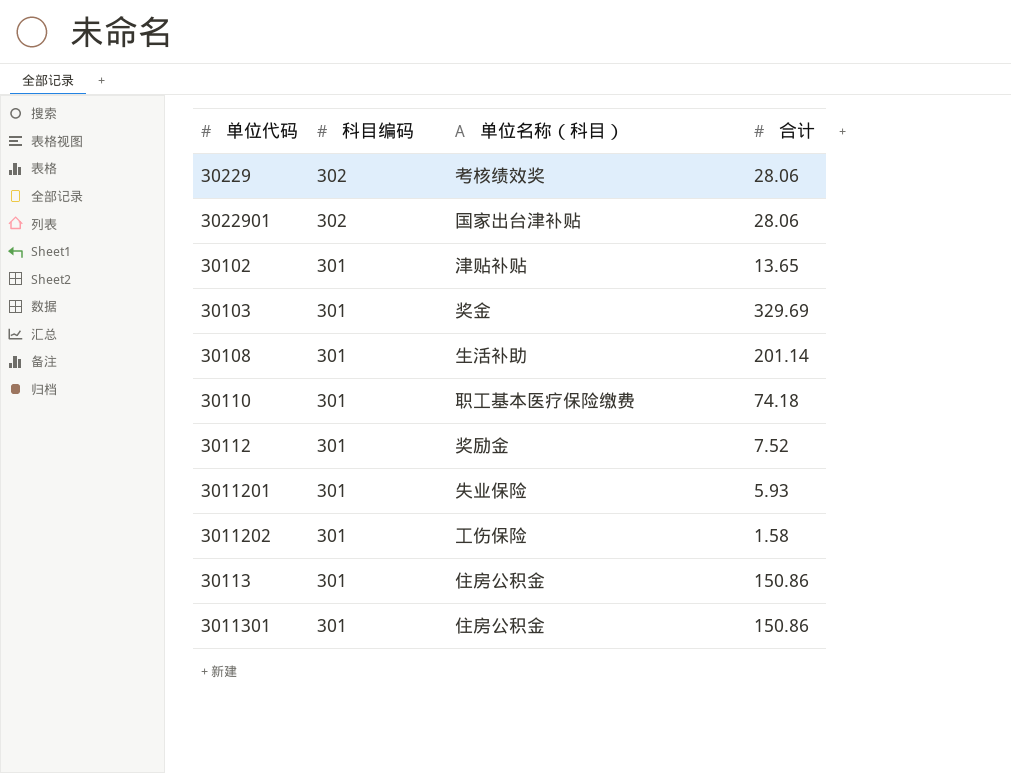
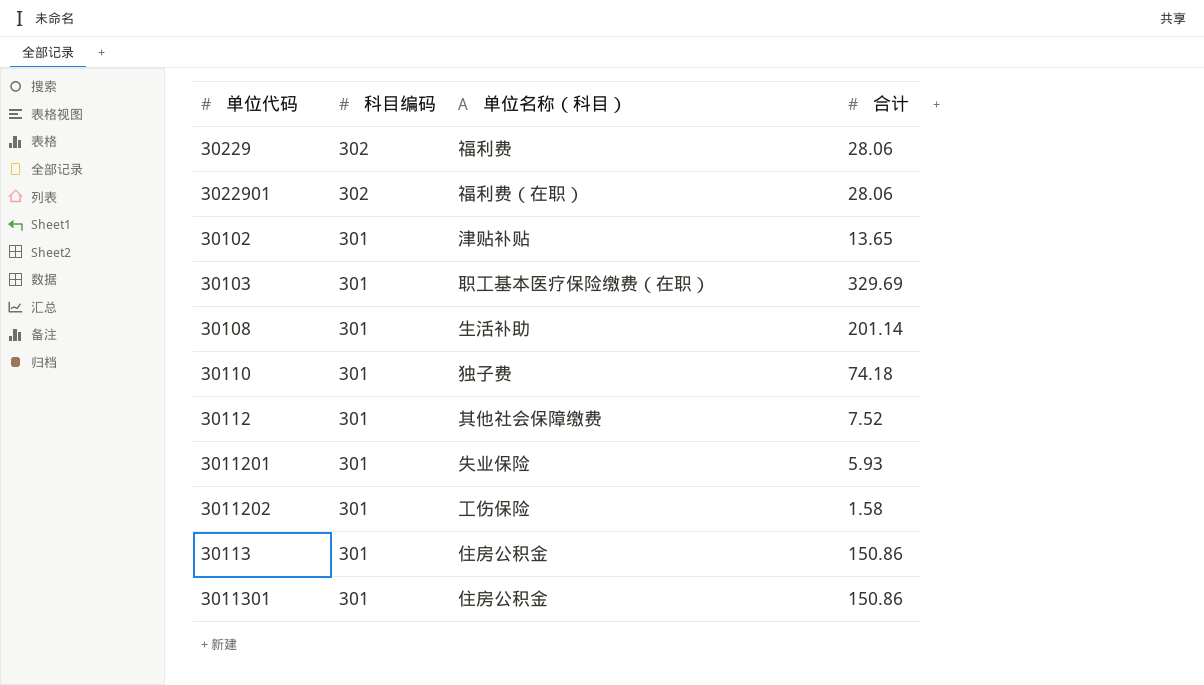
30229 | 单位名称（科目）: 考核绩效奖 -> 福利费
3022901 | 单位名称（科目）: 国家出台津补贴 -> 福利费（在职）
30103 | 单位名称（科目）: 奖金 -> 职工基本医疗保险缴费（在职）
30110 | 单位名称（科目）: 职工基本医疗保险缴费 -> 独子费
30112 | 单位名称（科目）: 奖励金 -> 其他社会保障缴费

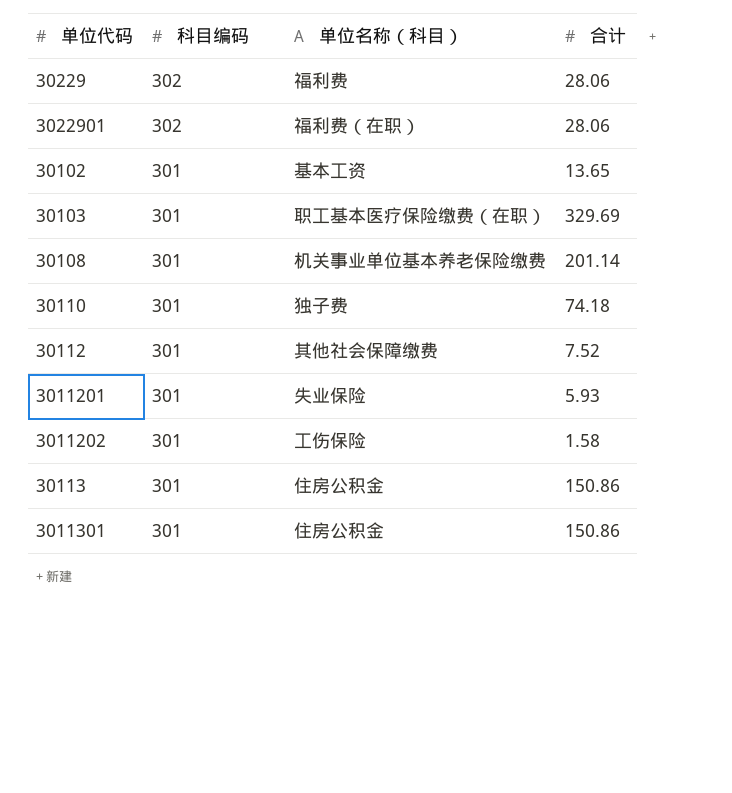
30102 | 单位名称（科目）: 津贴补贴 -> 基本工资
30108 | 单位名称（科目）: 生活补助 -> 机关事业单位基本养老保险缴费

